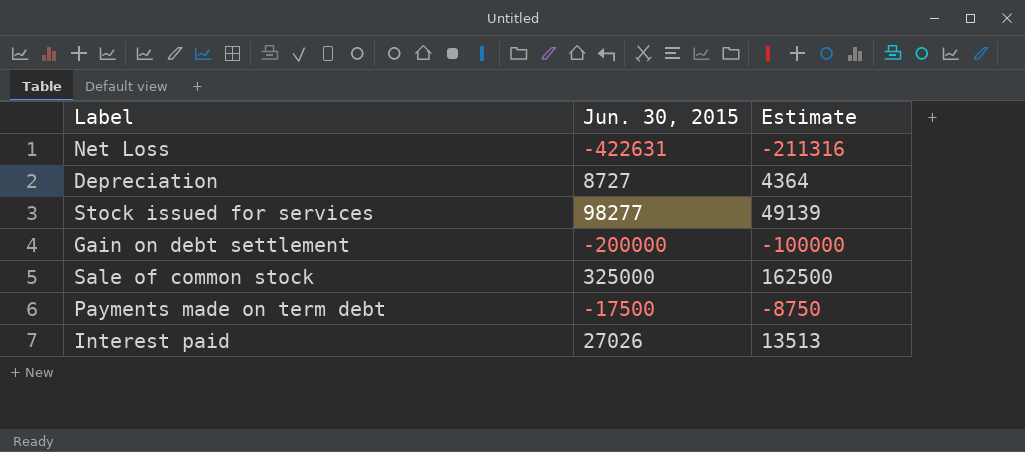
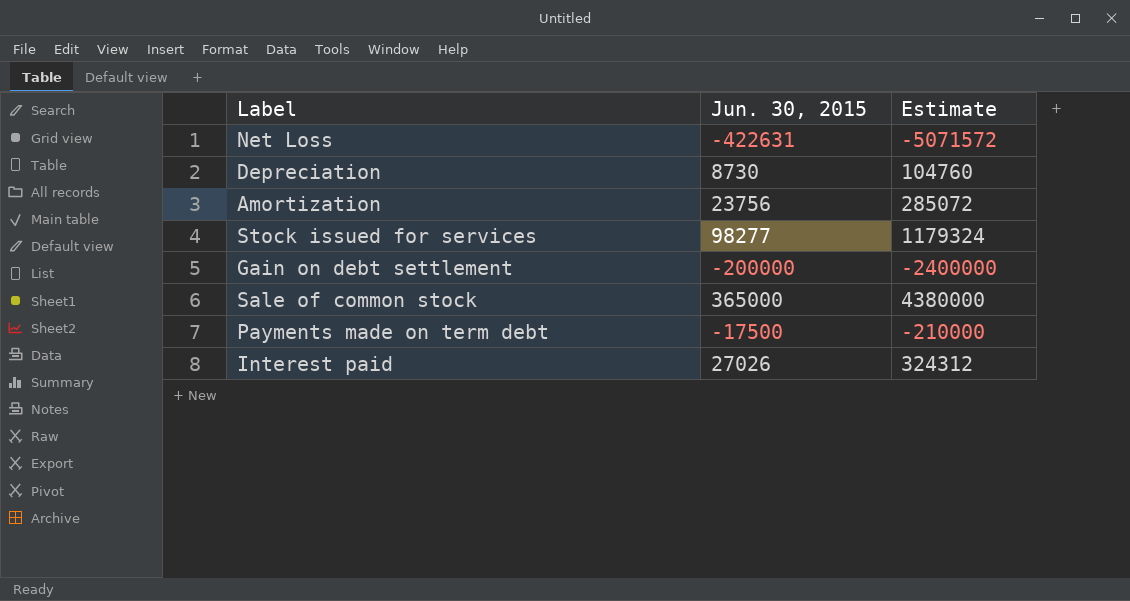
column Estimate | formula: [Jun. 30, 2015] * 0.5 -> [Jun. 30, 2015] * 12
Depreciation | Jun. 30, 2015: 8727 -> 8730
row Amortization: none -> 23756 | 285072
Sale of common stock | Jun. 30, 2015: 325000 -> 365000

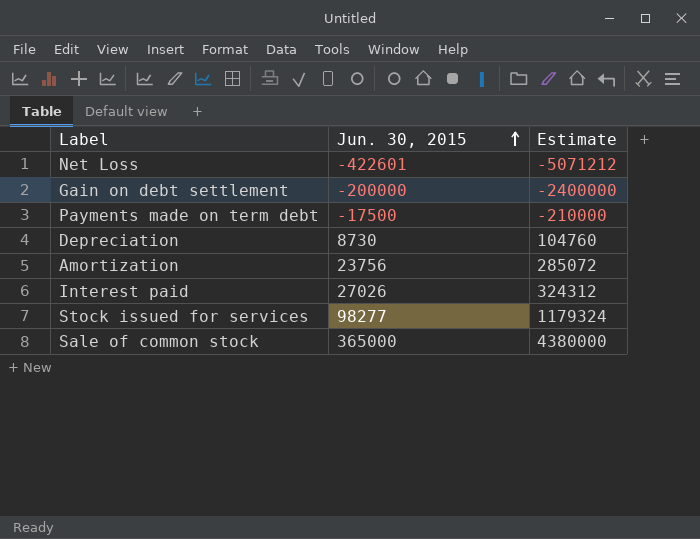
row order: none -> Jun. 30, 2015 ascending
Net Loss | Jun. 30, 2015: -422631 -> -422601
Net Loss | Estimate: -5071572 -> -5071212

